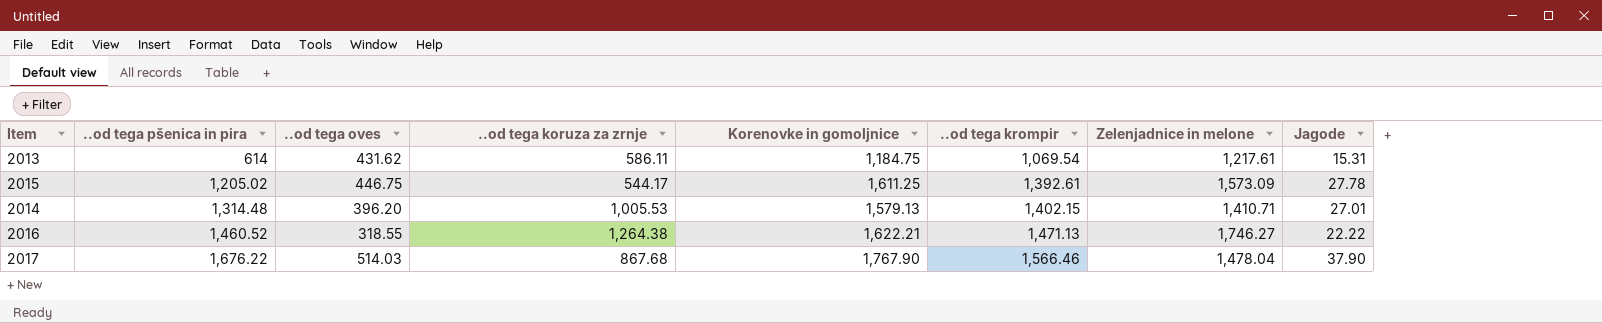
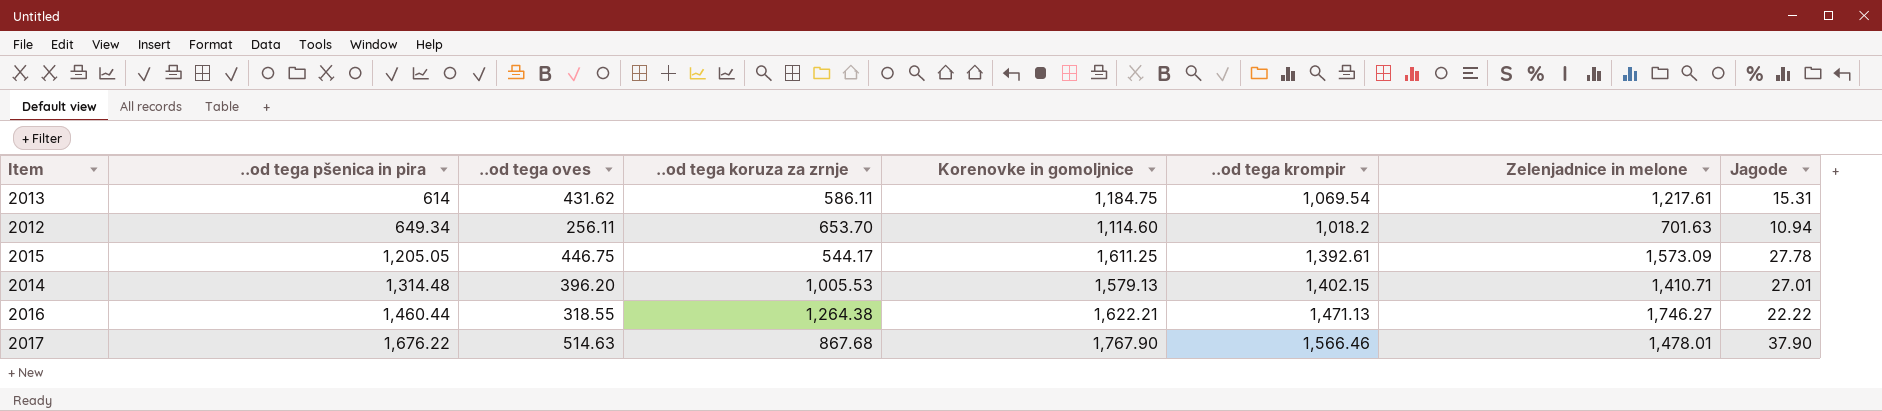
row 2012: none -> 649.34 | 256.11 | 653.70 | 1,114.60 | 1,018.2 | 701.63 | 10.94
2015 | ..od tega pšenica in pira: 1,205.02 -> 1,205.05
2016 | ..od tega pšenica in pira: 1,460.52 -> 1,460.44
2017 | ..od tega oves: 514.03 -> 514.63
2017 | Zelenjadnice in melone: 1,478.04 -> 1,478.01

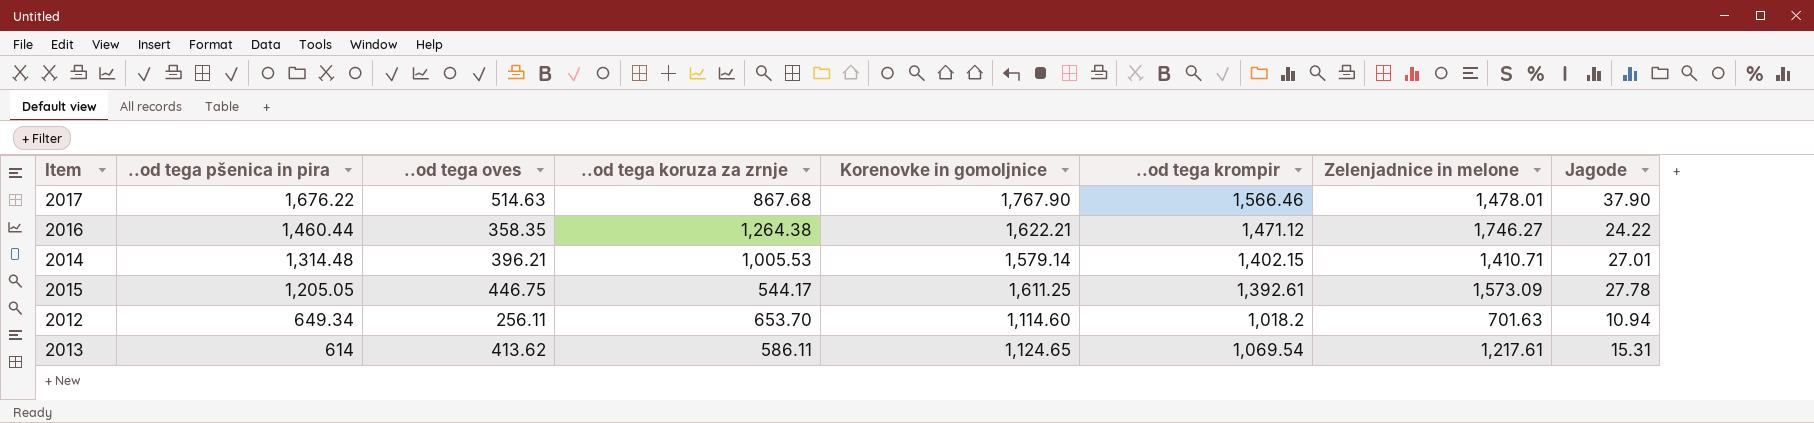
row order: ..od tega pšenica in pira ascending -> ..od tega pšenica in pira descending
2016 | ..od tega oves: 318.55 -> 358.35
2016 | ..od tega krompir: 1,471.13 -> 1,471.12
2016 | Jagode: 22.22 -> 24.22
2014 | ..od tega oves: 396.20 -> 396.21
2014 | Korenovke in gomoljnice: 1,579.13 -> 1,579.14
2013 | ..od tega oves: 431.62 -> 413.62
2013 | Korenovke in gomoljnice: 1,184.75 -> 1,124.65

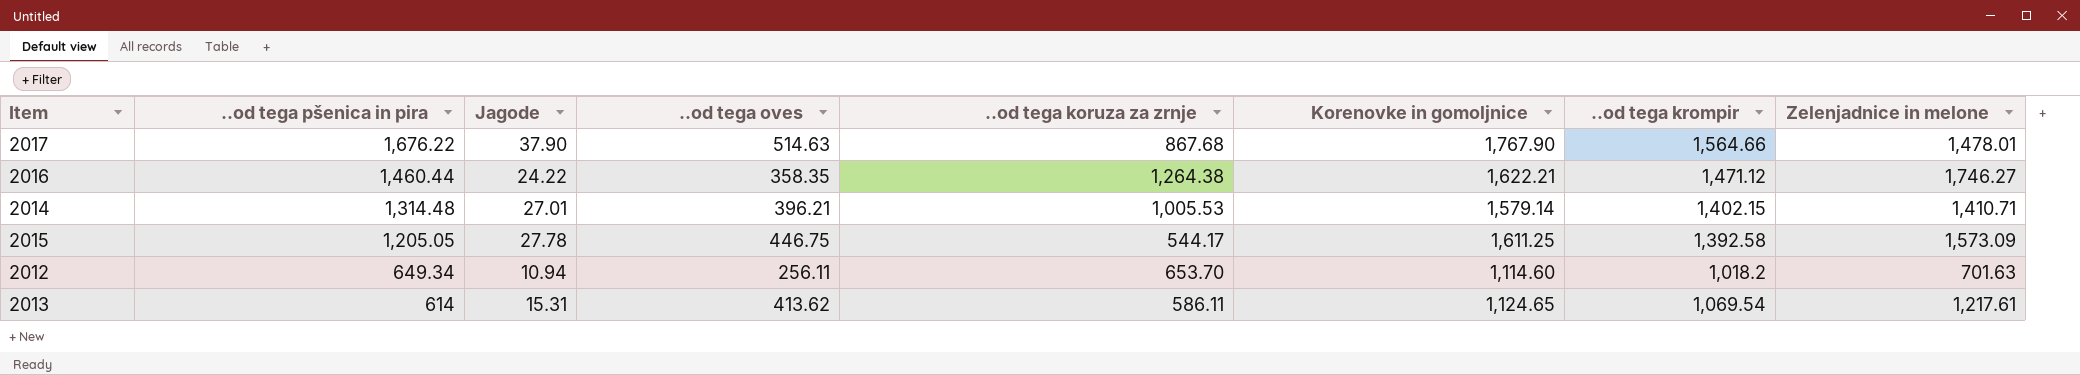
column Jagode | position: 8 -> 3
2017 | ..od tega krompir: 1,566.46 -> 1,564.66
2015 | ..od tega krompir: 1,392.61 -> 1,392.58

